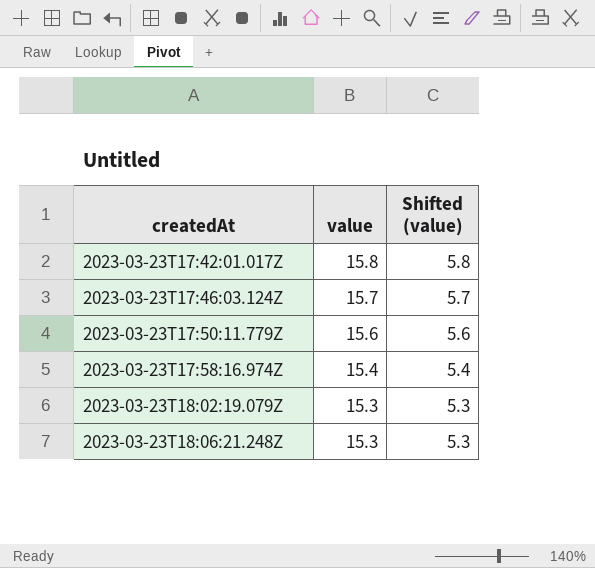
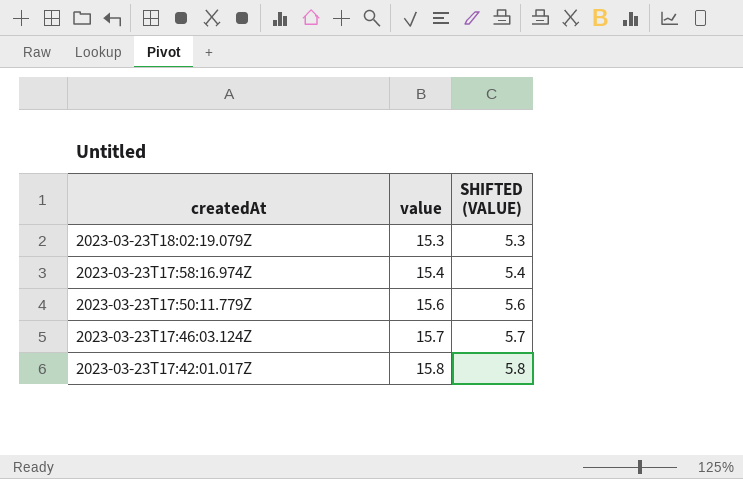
row order: createdAt ascending -> createdAt descending
column name: Shifted (value) -> SHIFTED (VALUE)
row 2023-03-23T18:06:21.248Z: 15.3 | 5.3 -> none

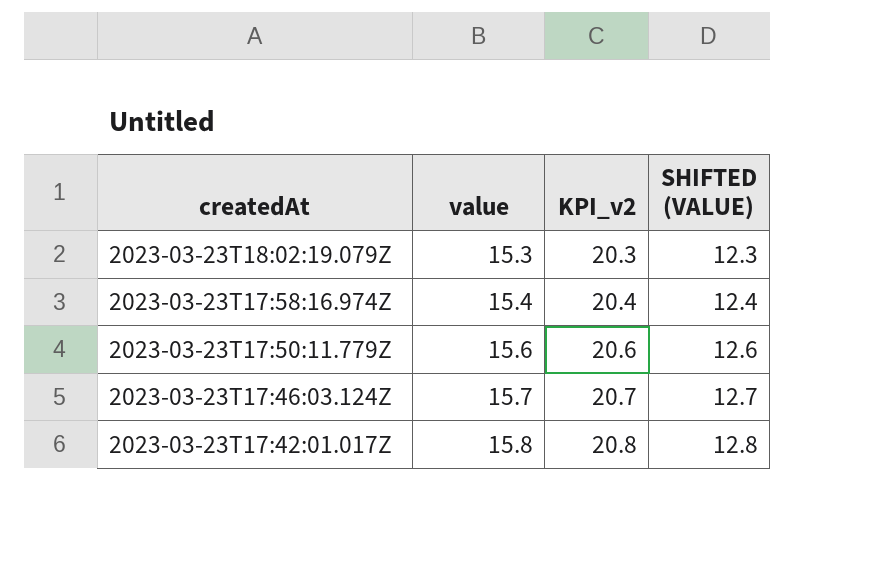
column KPI_v2 | formula: none -> [value] + 5
column SHIFTED (VALUE) | formula: [value] - 10 -> [value] - 3

